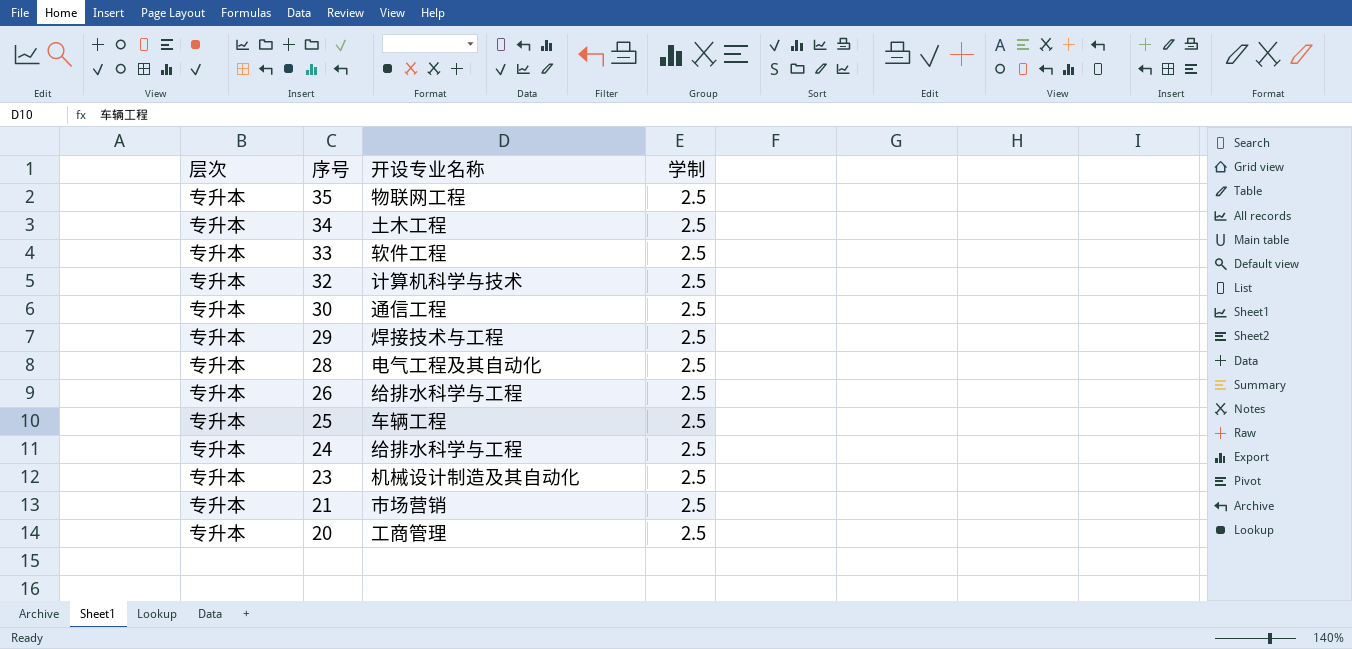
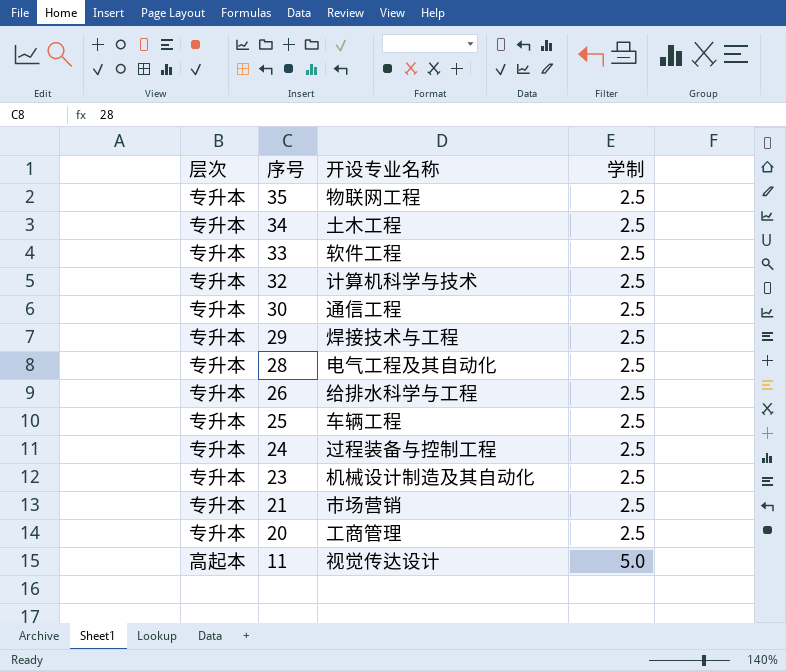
24 | 开设专业名称: 给排水科学与工程 -> 过程装备与控制工程
row 11: none -> 高起本 | 视觉传达设计 | 5.0

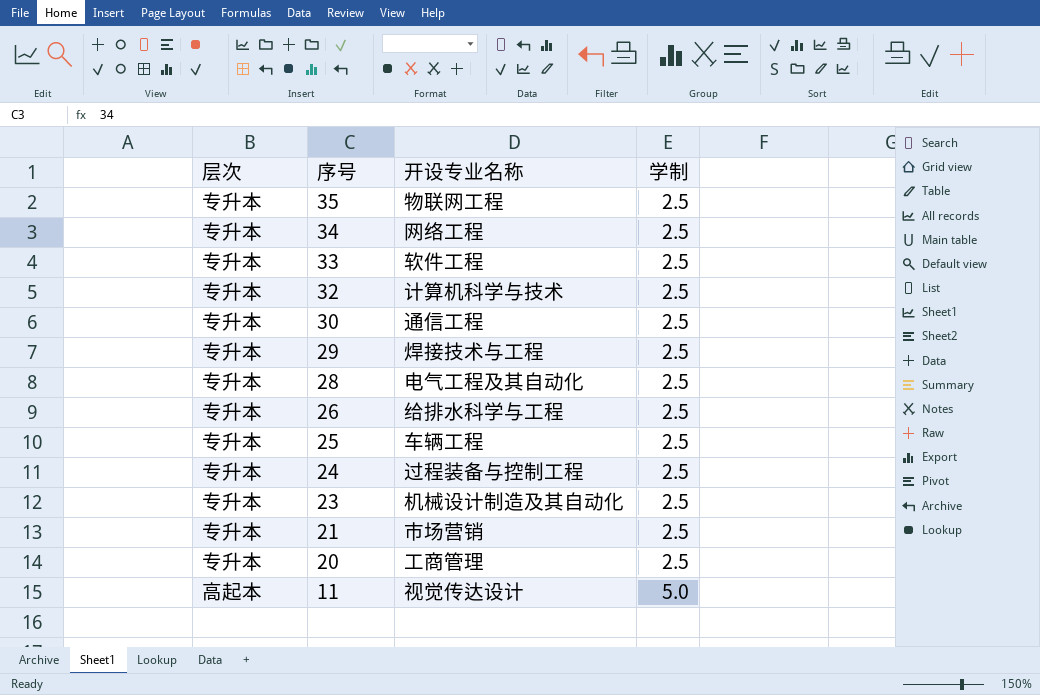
34 | 开设专业名称: 土木工程 -> 网络工程

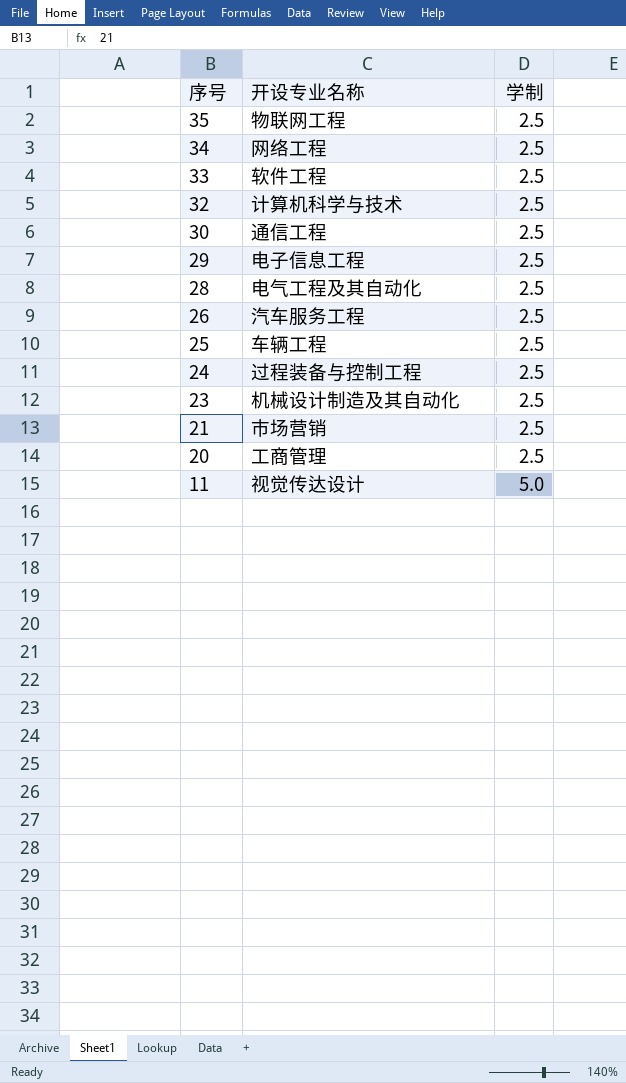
column 层次 | position: 1 -> none
29 | 开设专业名称: 焊接技术与工程 -> 电子信息工程
26 | 开设专业名称: 给排水科学与工程 -> 汽车服务工程

